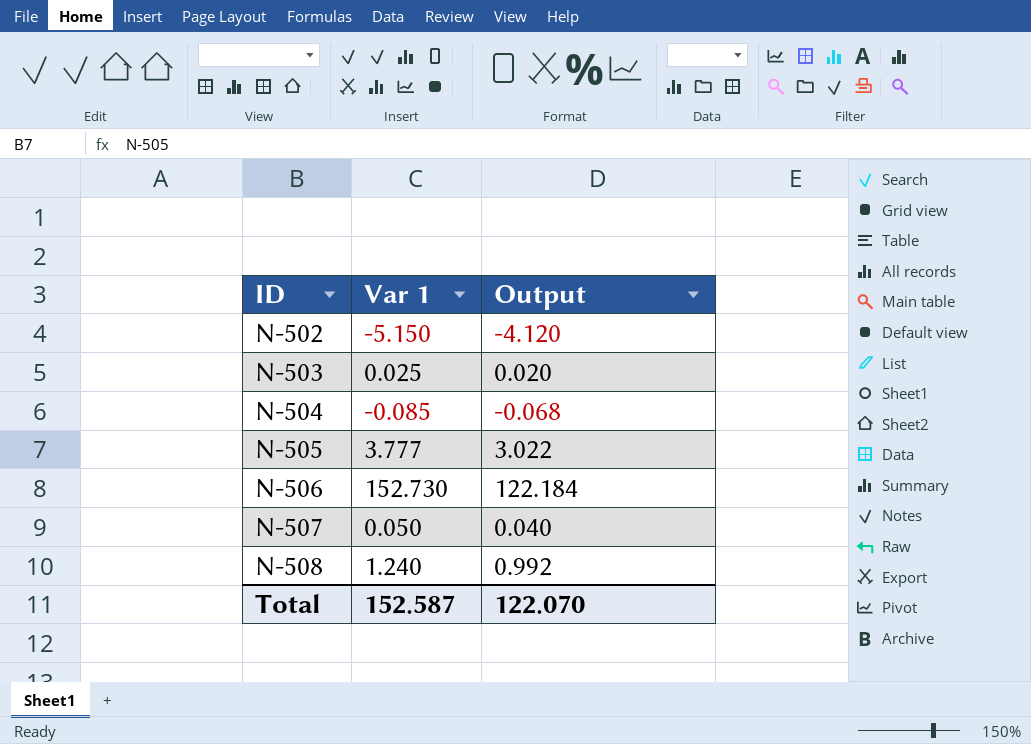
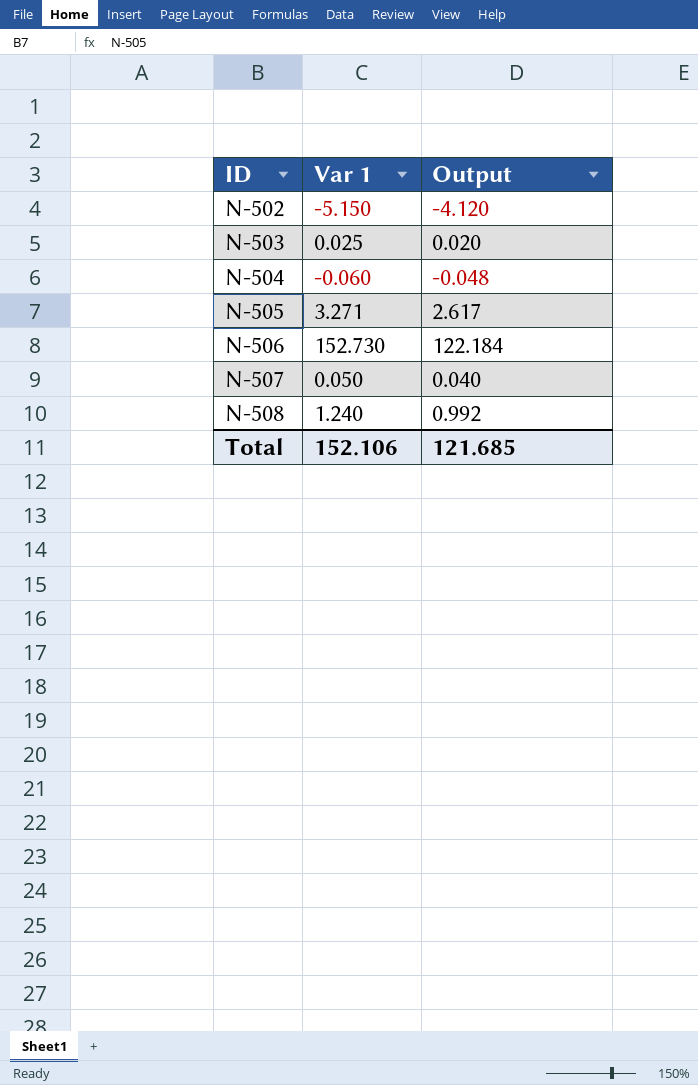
N-504 | Var 1: -0.085 -> -0.060
N-504 | Output: -0.068 -> -0.048
N-505 | Var 1: 3.777 -> 3.271
N-505 | Output: 3.022 -> 2.617
Total | Var 1: 152.587 -> 152.106
Total | Output: 122.070 -> 121.685

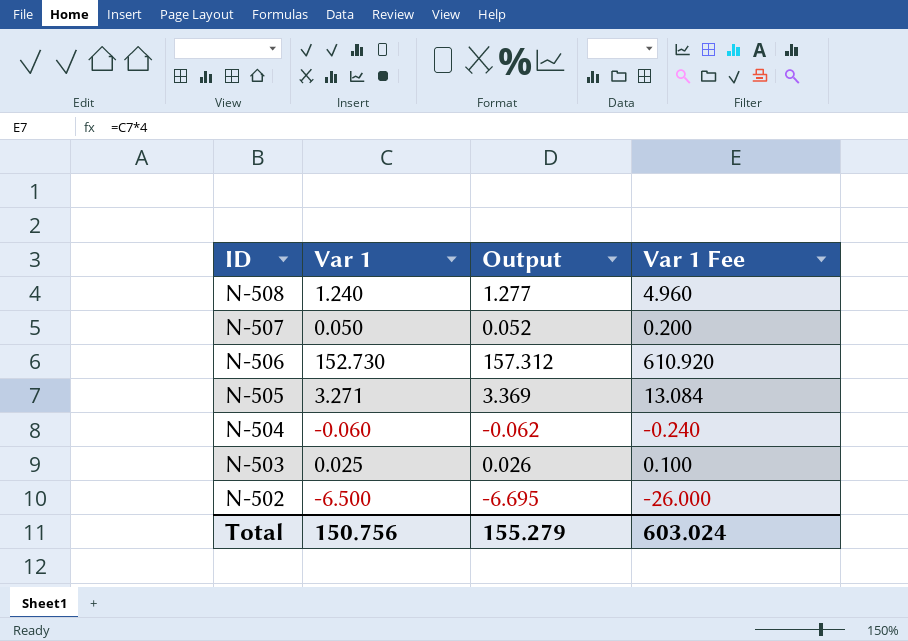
row order: ID ascending -> ID descending
column Output | formula: [Var 1] * 0.8 -> [Var 1] * 1.03
column Var 1 Fee | formula: none -> [Var 1] * 4
N-502 | Var 1: -5.150 -> -6.500
Total | Var 1: 152.106 -> 150.756
Total | Output: 121.685 -> 155.279

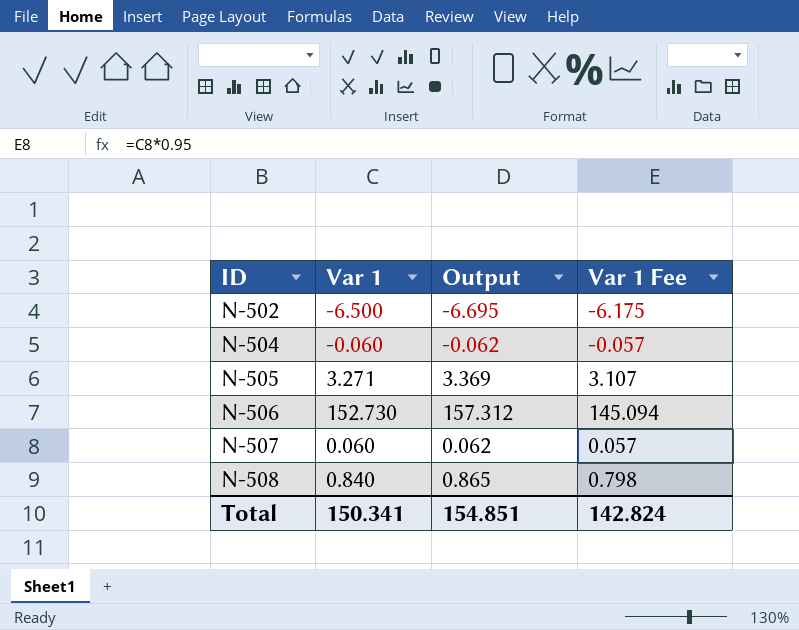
row order: ID descending -> ID ascending
column Var 1 Fee | formula: [Var 1] * 4 -> [Var 1] * 0.95
row N-503: 0.025 | 0.026 | 0.100 -> none
N-507 | Var 1: 0.050 -> 0.060
N-507 | Output: 0.052 -> 0.062
N-508 | Var 1: 1.240 -> 0.840
N-508 | Output: 1.277 -> 0.865
Total | Var 1: 150.756 -> 150.341
Total | Output: 155.279 -> 154.851
Total | Var 1 Fee: 603.024 -> 142.824

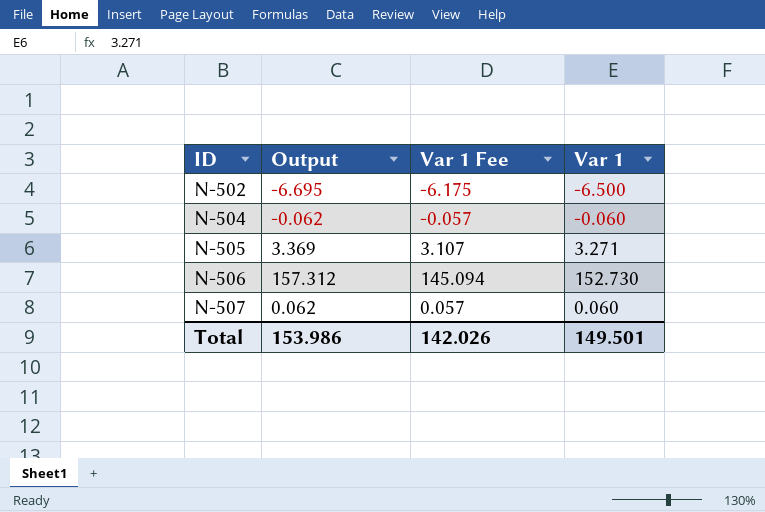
column Var 1 | position: 2 -> 4
row N-508: 0.840 | 0.865 | 0.798 -> none
Total | Output: 154.851 -> 153.986
Total | Var 1 Fee: 142.824 -> 142.026
Total | Var 1: 150.341 -> 149.501

